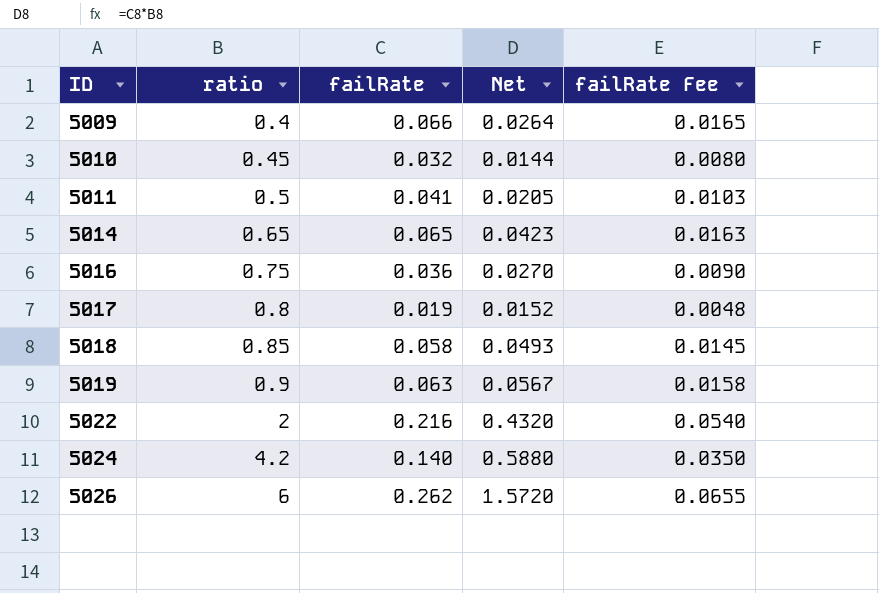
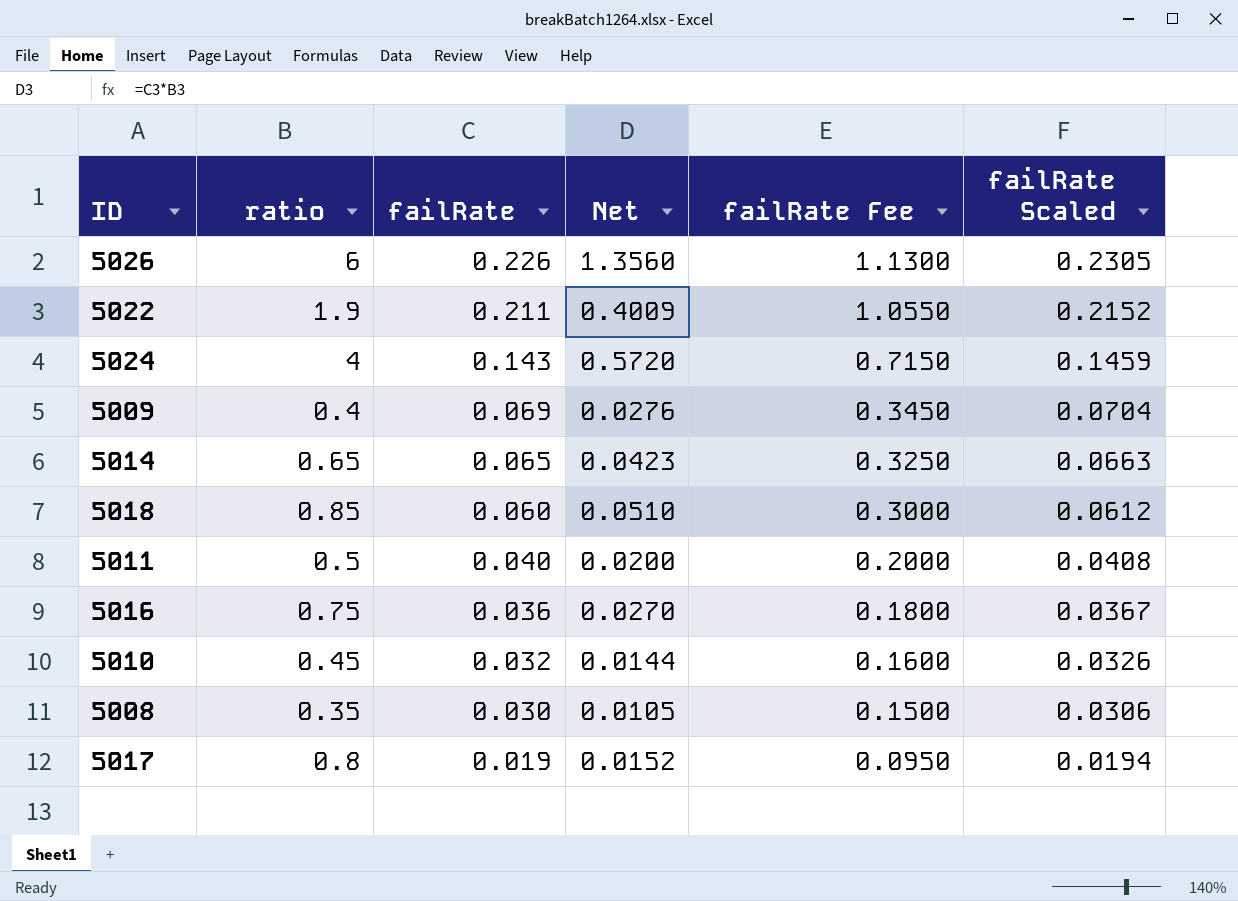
row order: ID ascending -> failRate descending
column failRate Fee | formula: [failRate] * 0.25 -> [failRate] * 5
column failRate Scaled | formula: none -> [failRate] * 1.02
row 5019: 0.9 | 0.063 | 0.0567 | 0.0158 -> none
5026 | failRate: 0.262 -> 0.226
5026 | Net: 1.5720 -> 1.3560
5022 | ratio: 2 -> 1.9
5022 | failRate: 0.216 -> 0.211
5022 | Net: 0.4320 -> 0.4009
5024 | ratio: 4.2 -> 4
5024 | failRate: 0.140 -> 0.143
5024 | Net: 0.5880 -> 0.5720
5009 | failRate: 0.066 -> 0.069
5009 | Net: 0.0264 -> 0.0276
5018 | failRate: 0.058 -> 0.060
5018 | Net: 0.0493 -> 0.0510
5011 | failRate: 0.041 -> 0.040
5011 | Net: 0.0205 -> 0.0200
row 5008: none -> 0.35 | 0.030 | 0.0105 | 0.1500 | 0.0306

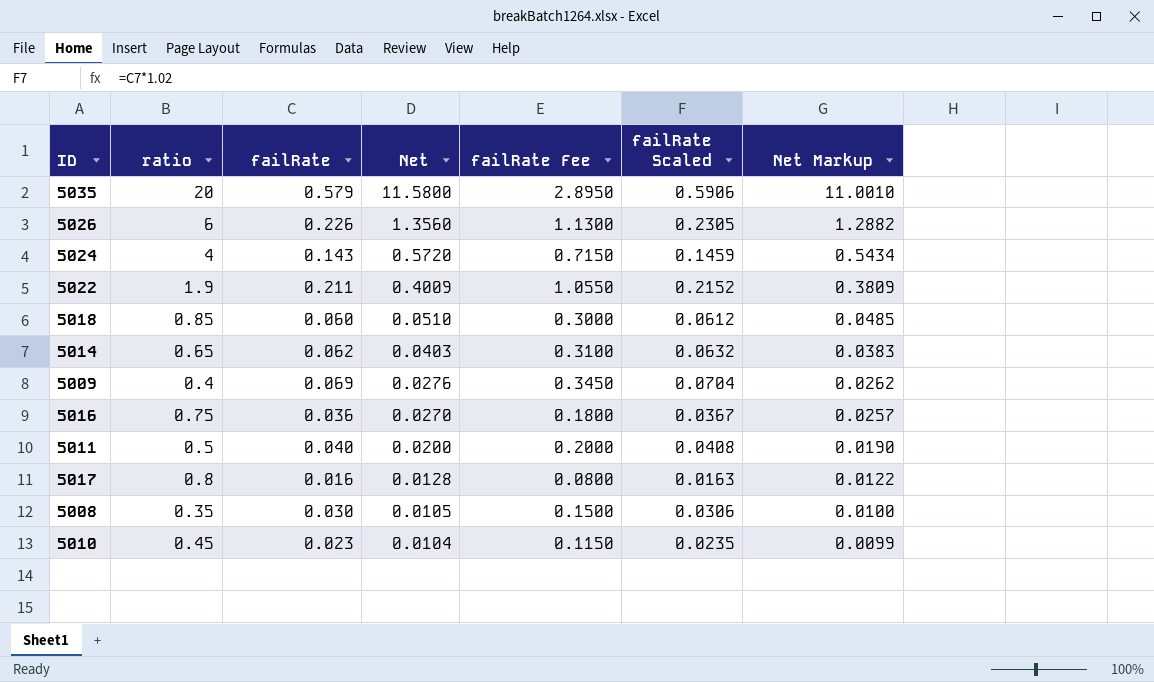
row order: failRate descending -> Net descending
column Net Markup | formula: none -> [Net] * 0.95
row 5035: none -> 20 | 0.579 | 11.5800 | 2.8950 | 0.5906 | 11.0010
5014 | failRate: 0.065 -> 0.062
5014 | Net: 0.0423 -> 0.0403
5014 | failRate Fee: 0.3250 -> 0.3100
5014 | failRate Scaled: 0.0663 -> 0.0632
5017 | failRate: 0.019 -> 0.016
5017 | Net: 0.0152 -> 0.0128
5017 | failRate Fee: 0.0950 -> 0.0800
5017 | failRate Scaled: 0.0194 -> 0.0163
5010 | failRate: 0.032 -> 0.023
5010 | Net: 0.0144 -> 0.0104
5010 | failRate Fee: 0.1600 -> 0.1150
5010 | failRate Scaled: 0.0326 -> 0.0235

